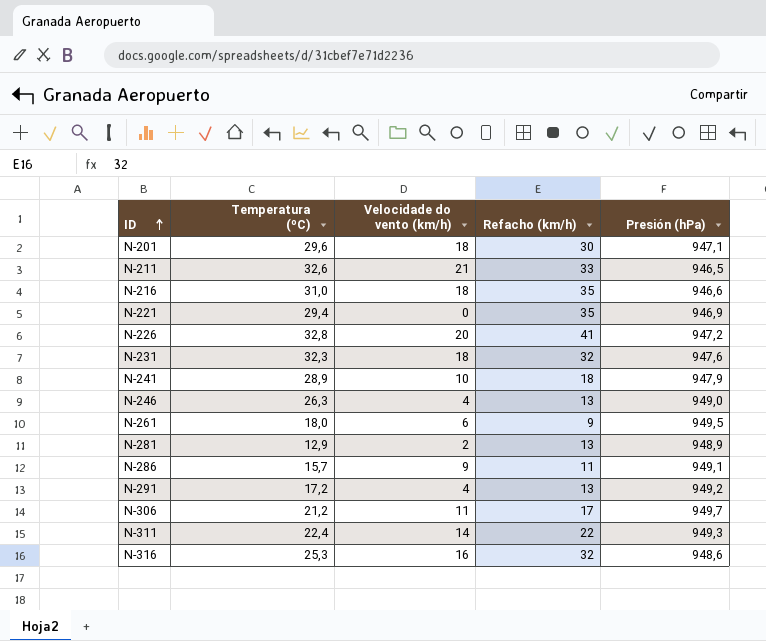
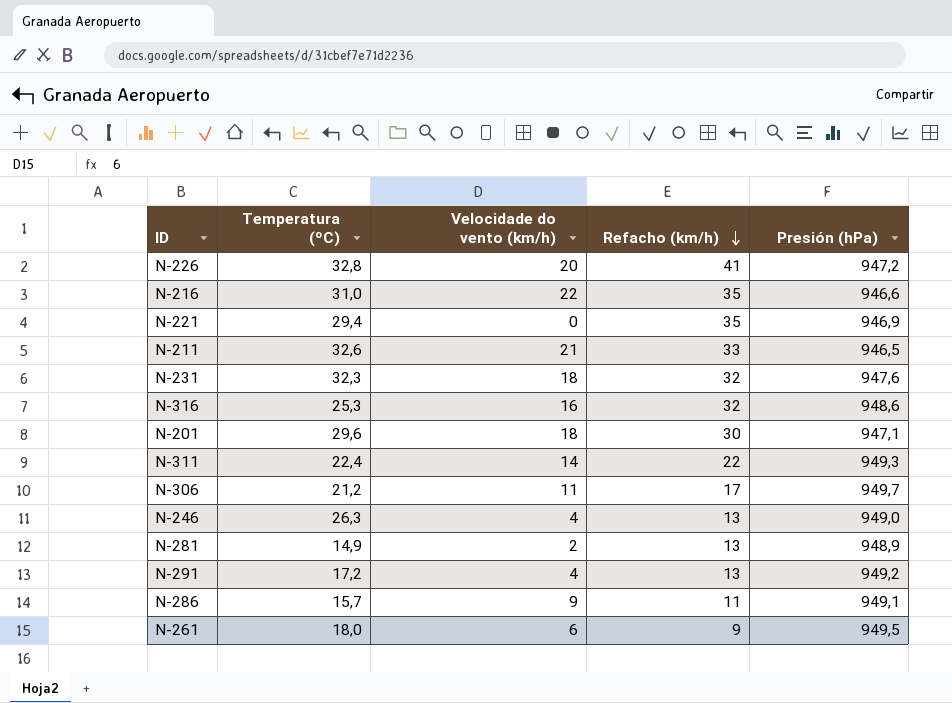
row order: ID ascending -> Refacho (km/h) descending
row N-241: 28,9 | 10 | 18 | 947,9 -> none
N-216 | Velocidade do vento (km/h): 18 -> 22
N-281 | Temperatura (ºC): 12,9 -> 14,9

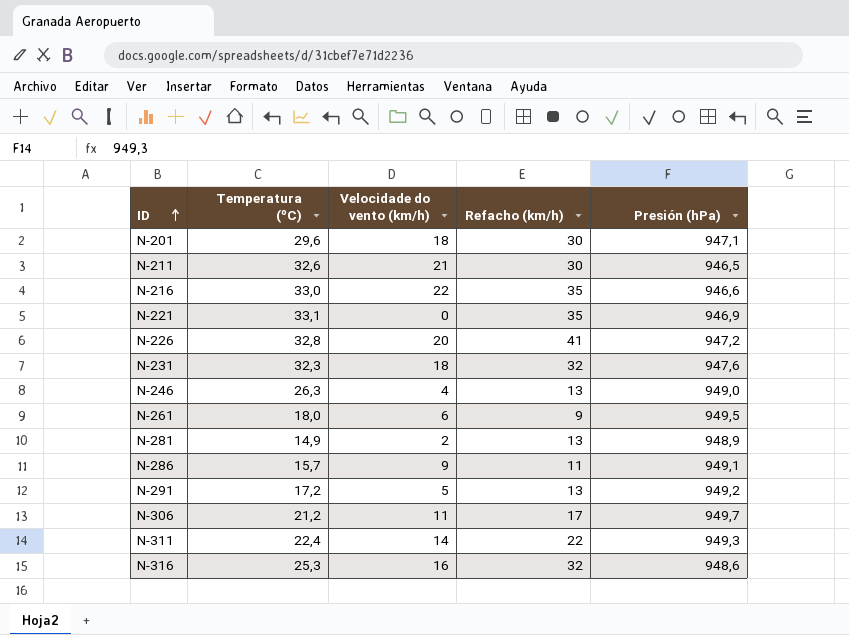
row order: Refacho (km/h) descending -> ID ascending
N-211 | Refacho (km/h): 33 -> 30
N-216 | Temperatura (ºC): 31,0 -> 33,0
N-221 | Temperatura (ºC): 29,4 -> 33,1
N-291 | Velocidade do vento (km/h): 4 -> 5

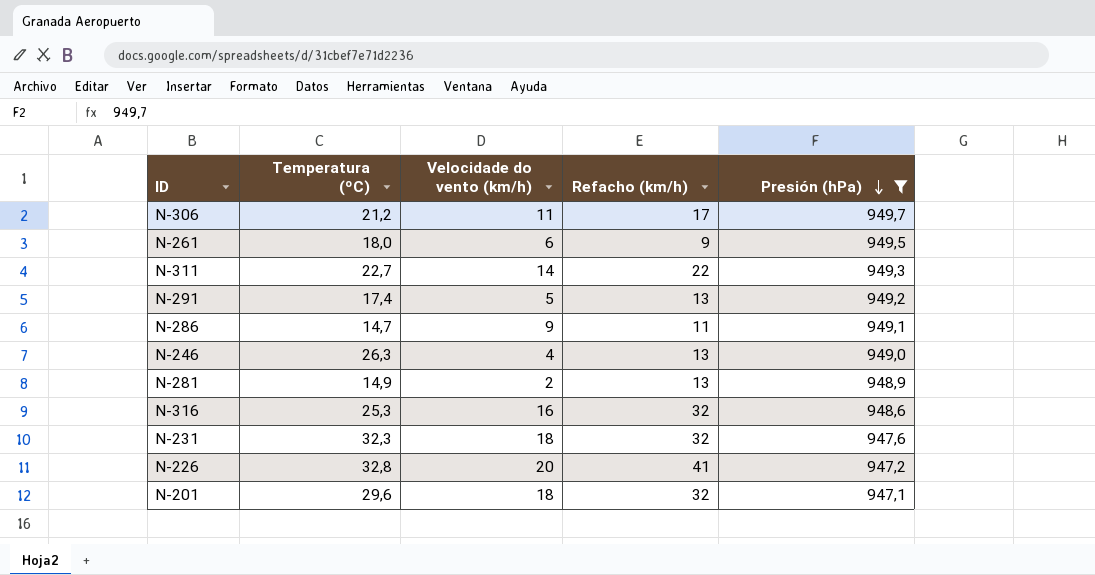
filter: none -> Presión (hPa) >= 947,1
row order: ID ascending -> Presión (hPa) descending
N-311 | Temperatura (ºC): 22,4 -> 22,7
N-291 | Temperatura (ºC): 17,2 -> 17,4
N-286 | Temperatura (ºC): 15,7 -> 14,7
N-201 | Refacho (km/h): 30 -> 32

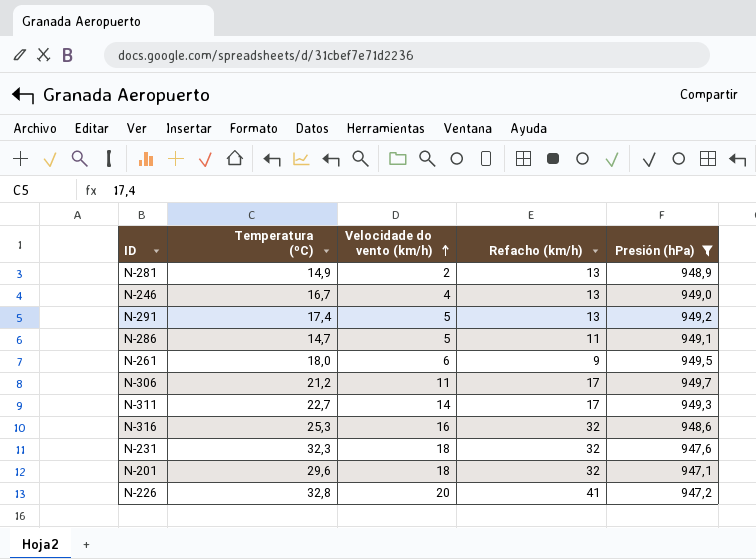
row order: Presión (hPa) descending -> Velocidade do vento (km/h) ascending
N-246 | Temperatura (ºC): 26,3 -> 16,7
N-286 | Velocidade do vento (km/h): 9 -> 5
N-311 | Refacho (km/h): 22 -> 17

